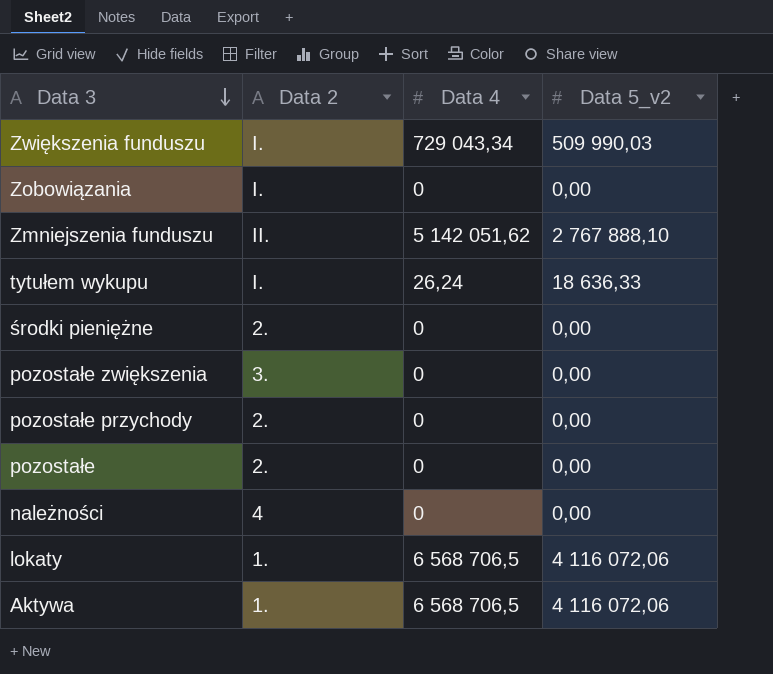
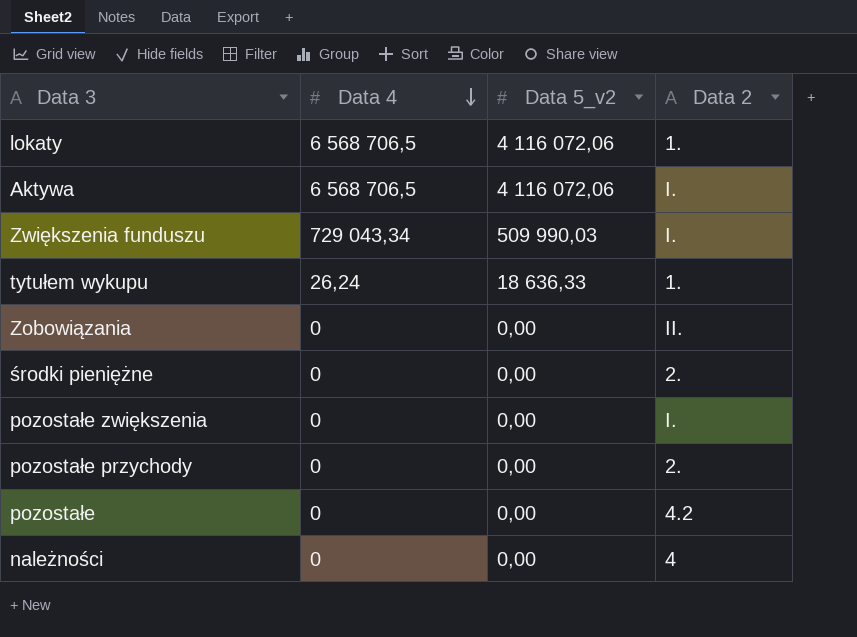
row order: Data 3 descending -> Data 4 descending
column Data 2 | position: 2 -> 4
row Zmniejszenia funduszu: II. | 5 142 051,62 | 2 767 888,10 -> none
Aktywa | Data 2: 1. -> I.
tytułem wykupu | Data 2: I. -> 1.
Zobowiązania | Data 2: I. -> II.
pozostałe zwiększenia | Data 2: 3. -> I.
pozostałe | Data 2: 2. -> 4.2

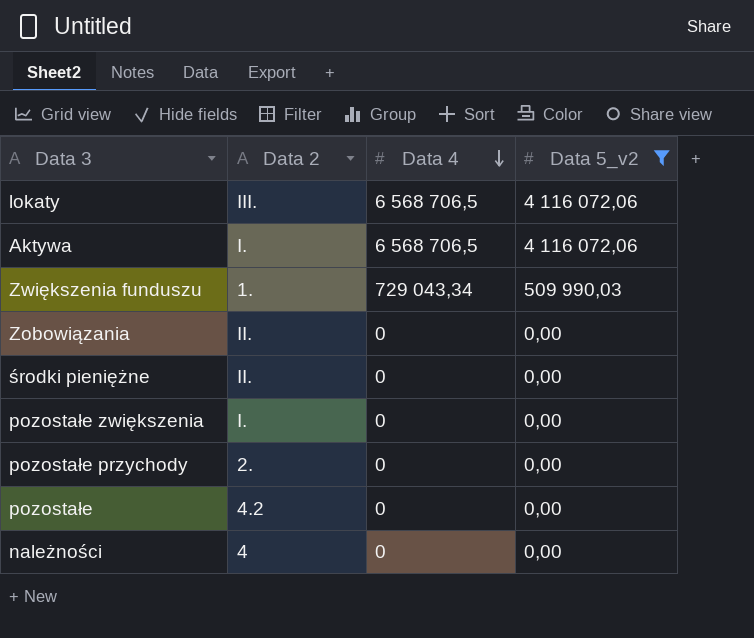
filter: none -> Data 5_v2 != 18 636,33
column Data 2 | position: 4 -> 2
lokaty | Data 2: 1. -> III.
Zwiększenia funduszu | Data 2: I. -> 1.
środki pieniężne | Data 2: 2. -> II.

